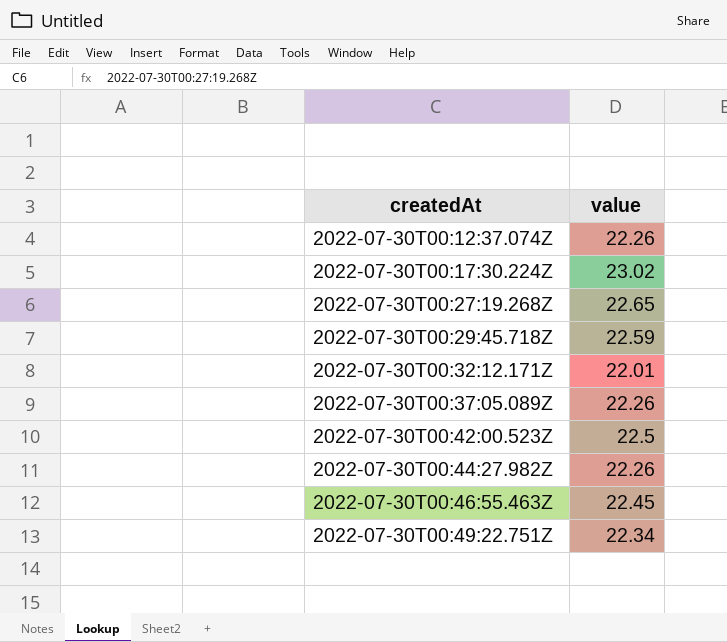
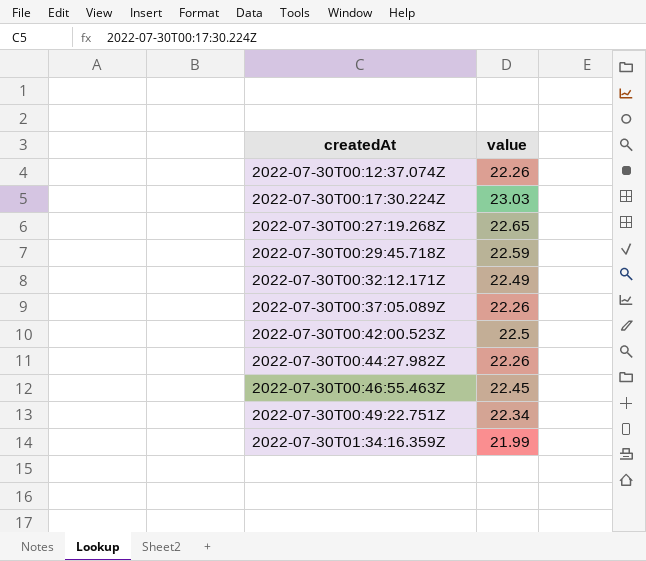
2022-07-30T00:17:30.224Z | value: 23.02 -> 23.03
2022-07-30T00:32:12.171Z | value: 22.01 -> 22.49
row 2022-07-30T01:34:16.359Z: none -> 21.99

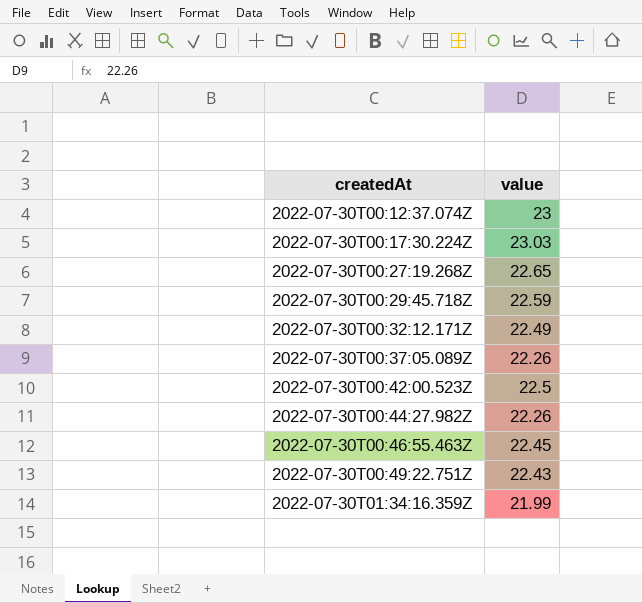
2022-07-30T00:12:37.074Z | value: 22.26 -> 23
2022-07-30T00:49:22.751Z | value: 22.34 -> 22.43

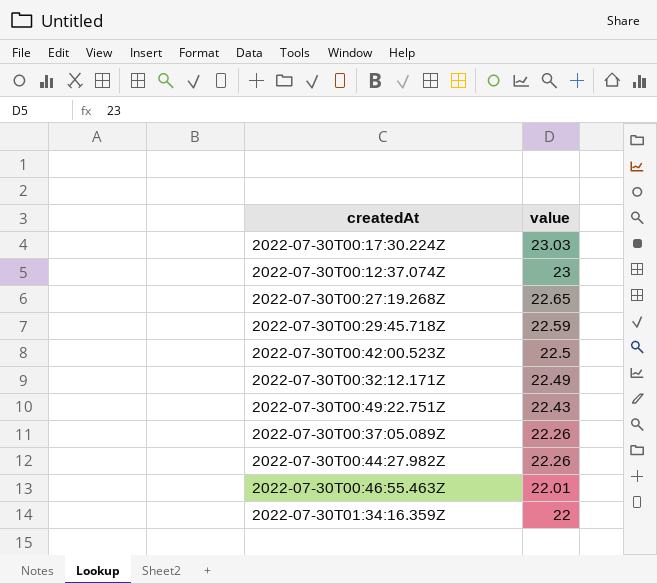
row order: createdAt ascending -> value descending
2022-07-30T00:46:55.463Z | value: 22.45 -> 22.01
2022-07-30T01:34:16.359Z | value: 21.99 -> 22

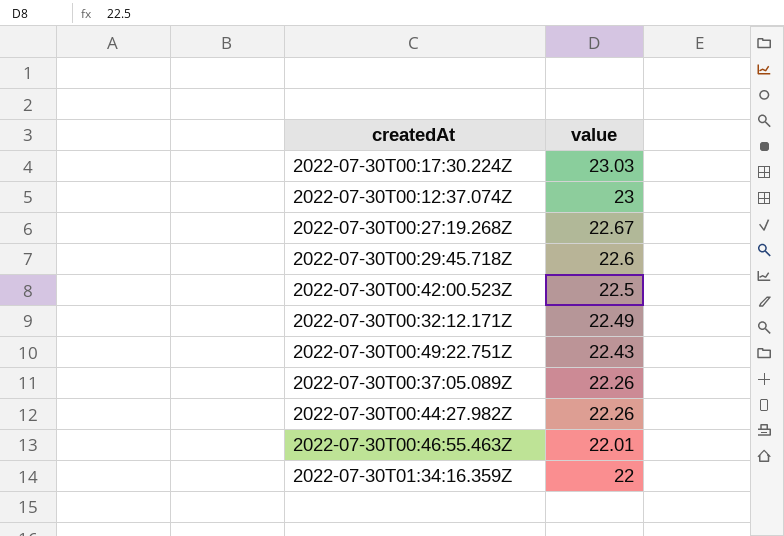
2022-07-30T00:27:19.268Z | value: 22.65 -> 22.67
2022-07-30T00:29:45.718Z | value: 22.59 -> 22.6

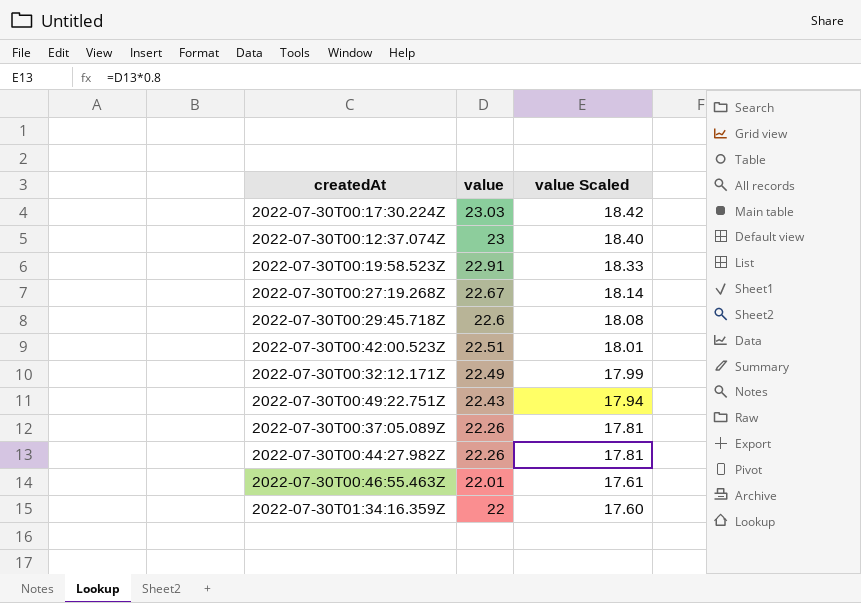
column value Scaled | formula: none -> [value] * 0.8
row 2022-07-30T00:19:58.523Z: none -> 22.91 | 18.33
2022-07-30T00:42:00.523Z | value: 22.5 -> 22.51

